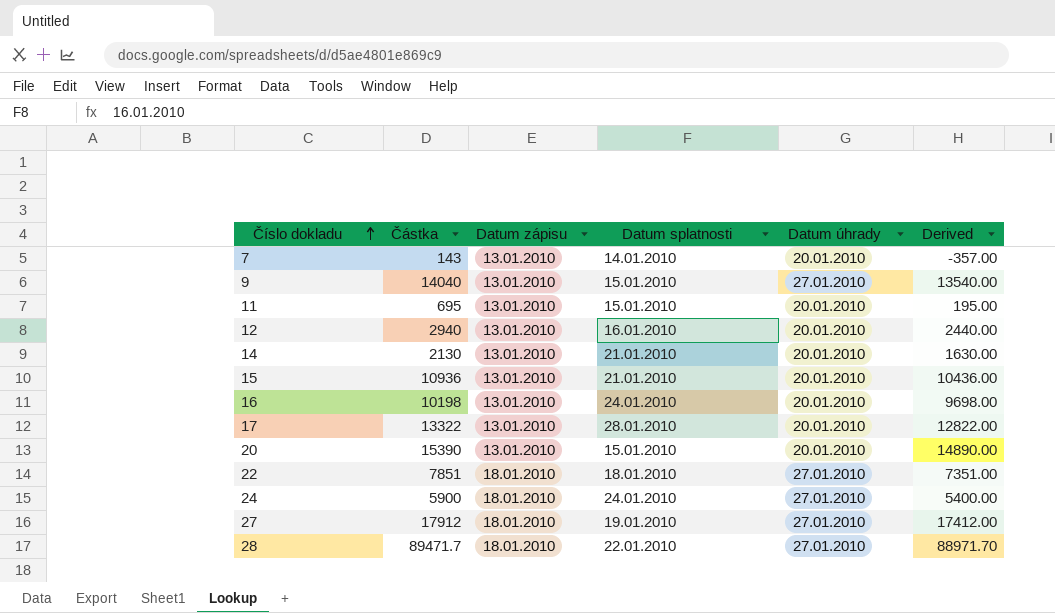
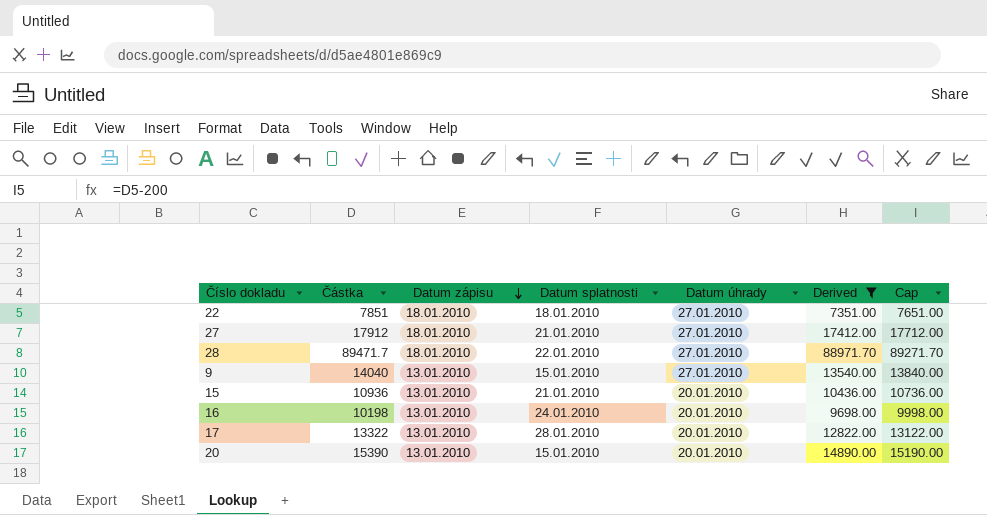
filter: none -> Derived >= 7351.00
row order: Číslo dokladu ascending -> Datum zápisu descending
column Cap | formula: none -> [Částka] - 200
27 | Datum splatnosti: 19.01.2010 -> 21.01.2010

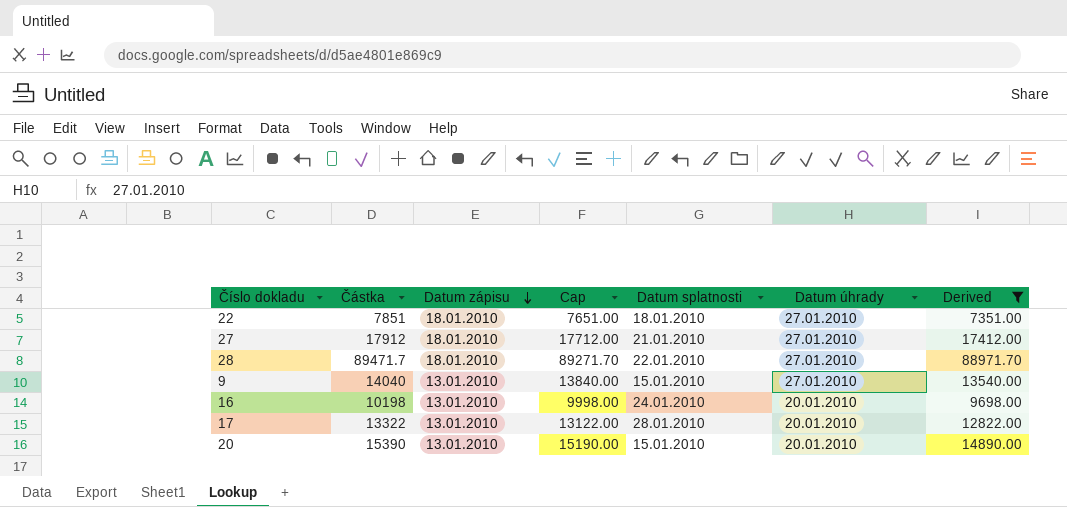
column Cap | position: 7 -> 4
row 15: 10936 | 13.01.2010 | 21.01.2010 | 20.01.2010 | 10436.00 | 10736.00 -> none

